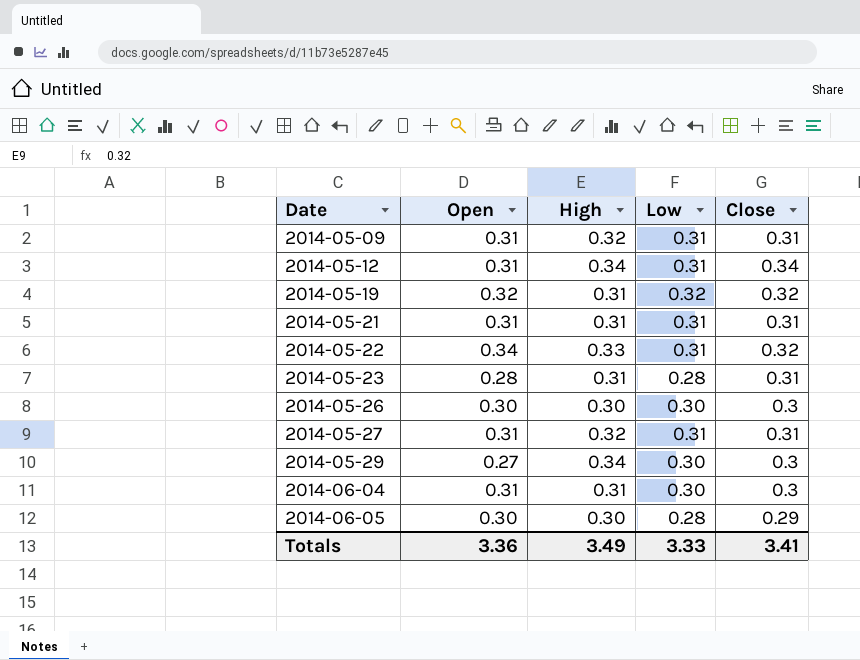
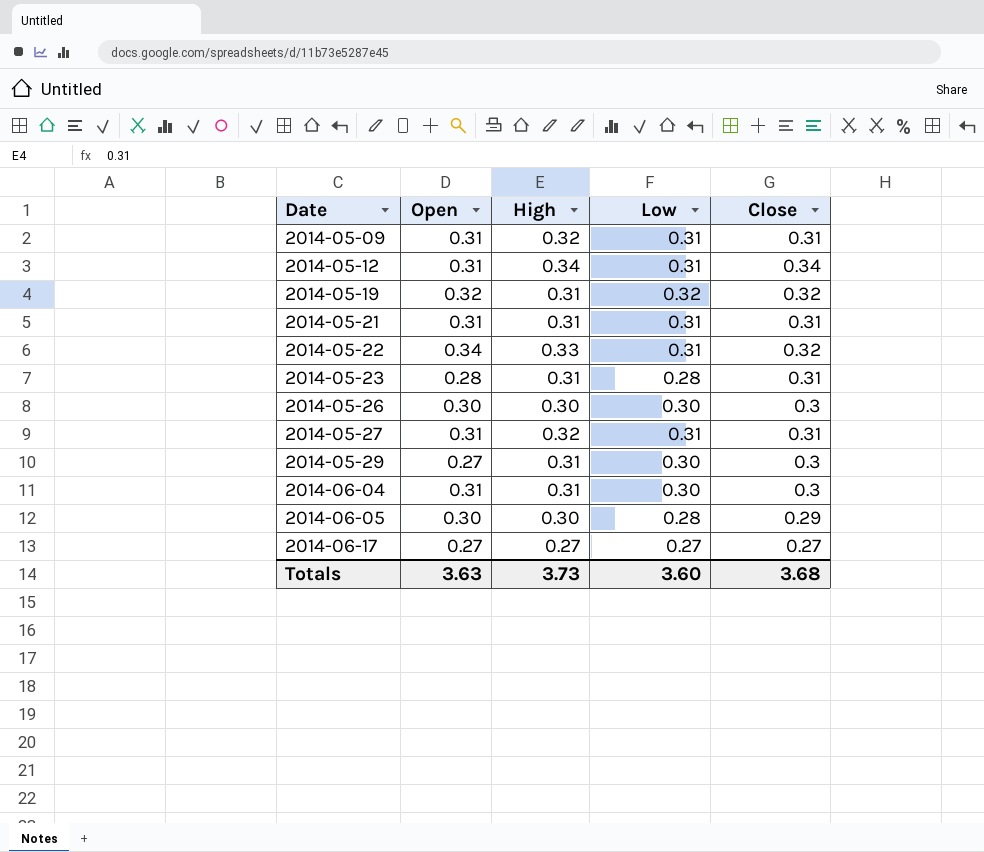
2014-05-29 | High: 0.34 -> 0.31
row 2014-06-17: none -> 0.27 | 0.27 | 0.27 | 0.27
Totals | Open: 3.36 -> 3.63
Totals | High: 3.49 -> 3.73
Totals | Low: 3.33 -> 3.60
Totals | Close: 3.41 -> 3.68

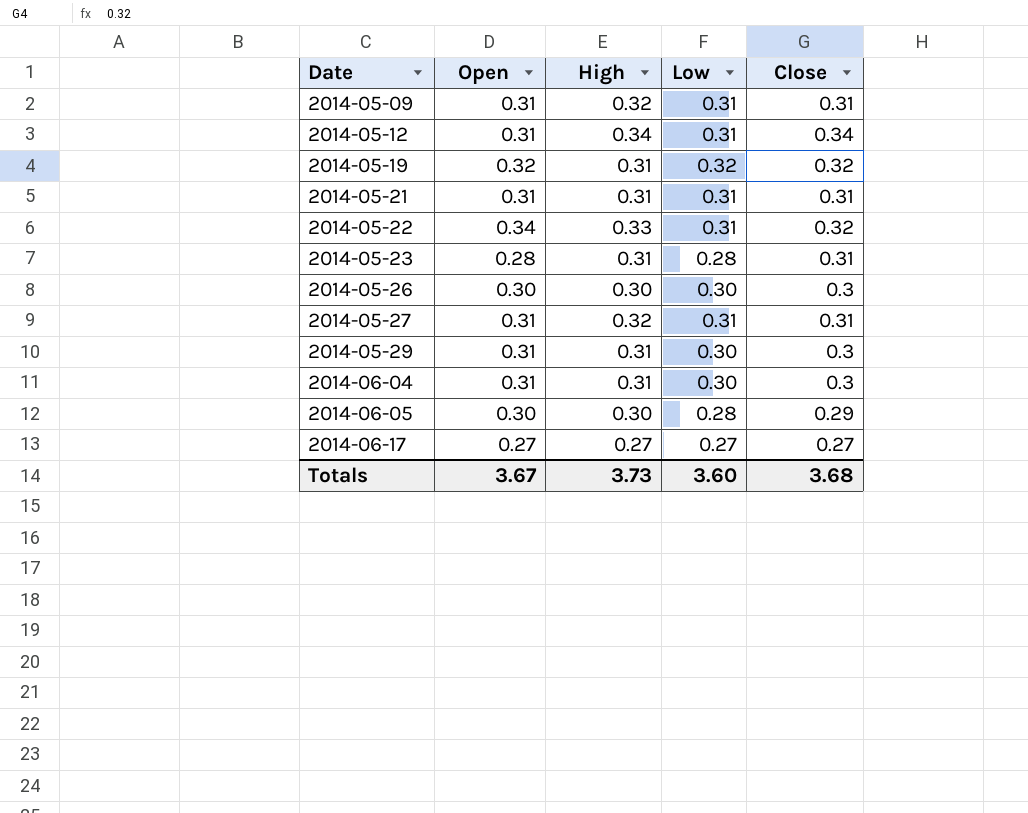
2014-05-29 | Open: 0.27 -> 0.31
Totals | Open: 3.63 -> 3.67

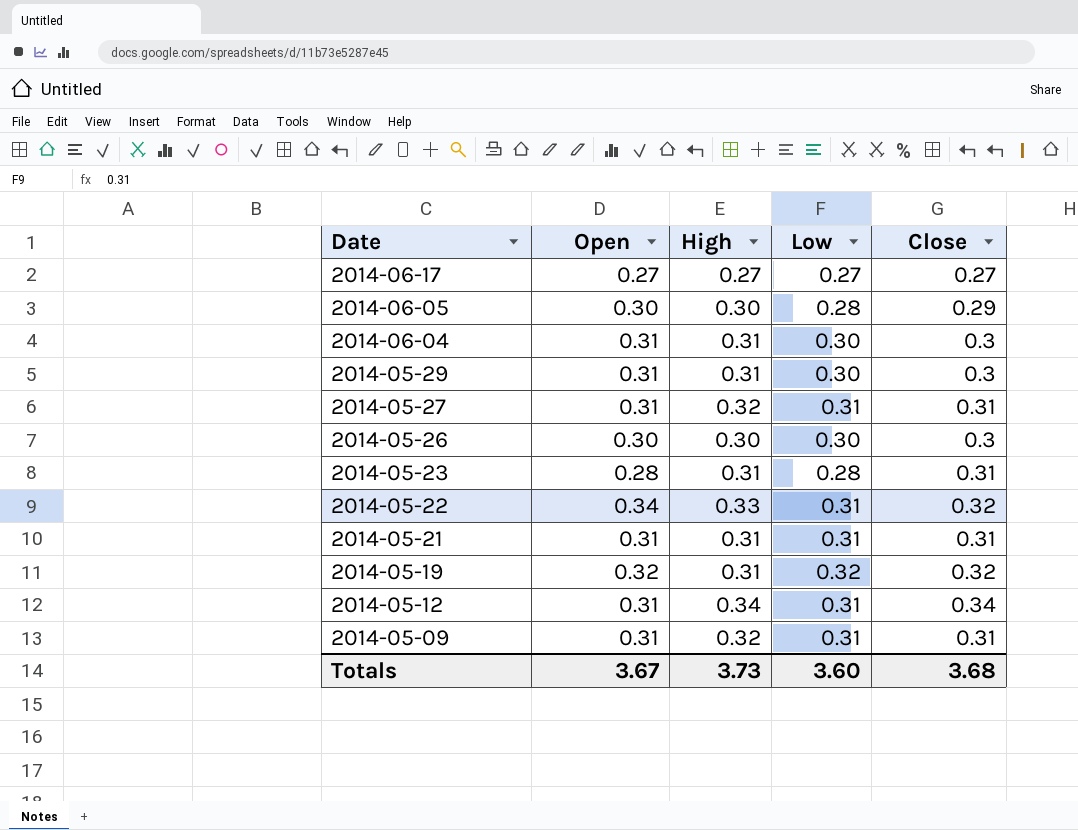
row order: Date ascending -> Date descending

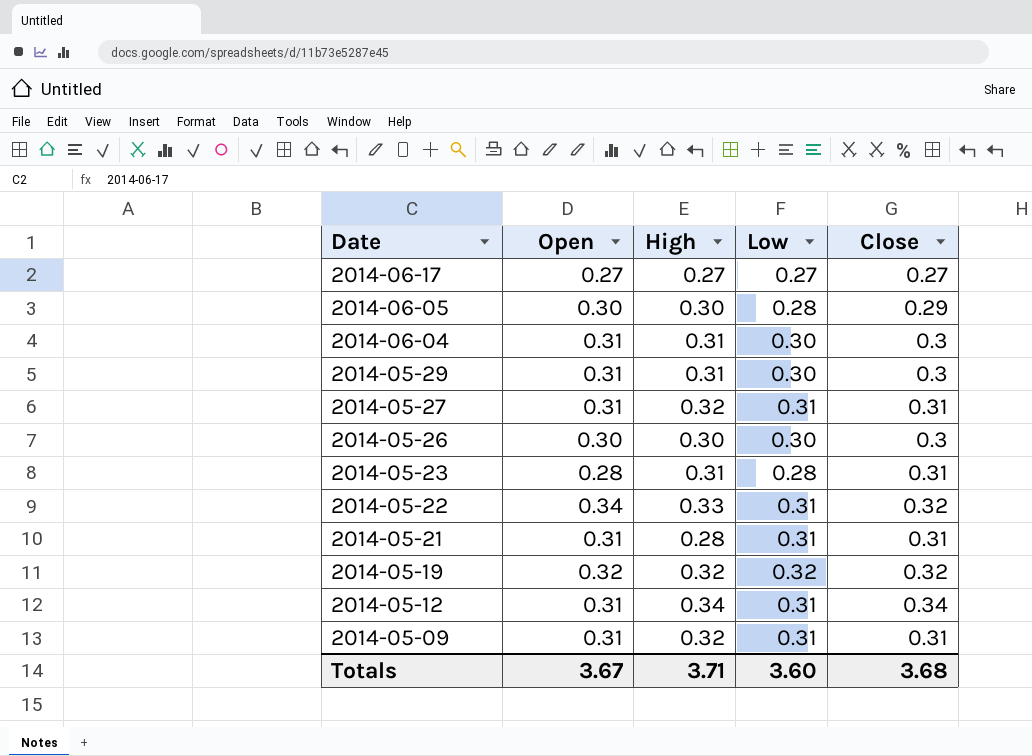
2014-05-21 | High: 0.31 -> 0.28
2014-05-19 | High: 0.31 -> 0.32
Totals | High: 3.73 -> 3.71

